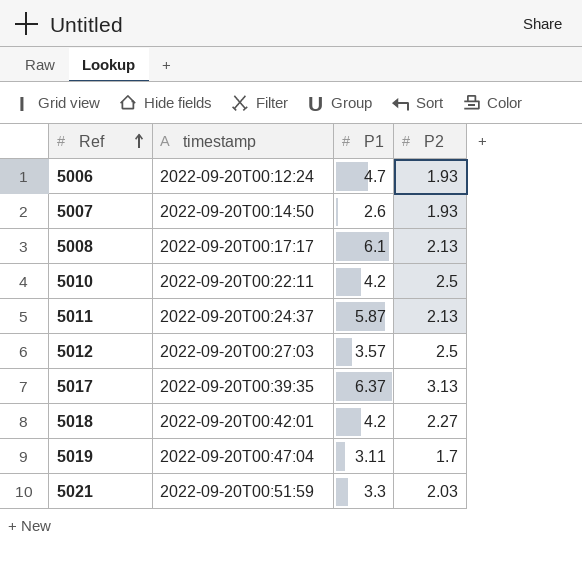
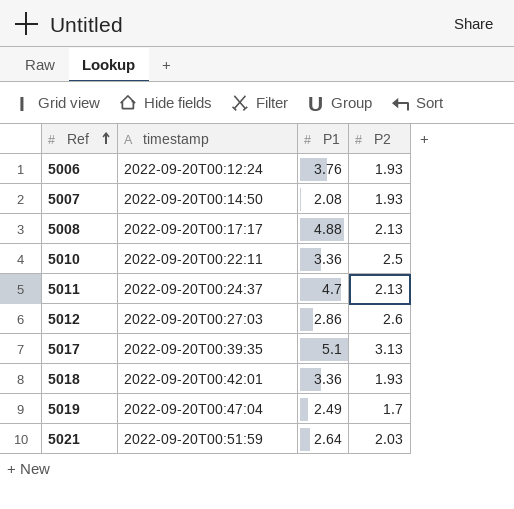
5006 | P1: 4.7 -> 3.76
5007 | P1: 2.6 -> 2.08
5008 | P1: 6.1 -> 4.88
5010 | P1: 4.2 -> 3.36
5011 | P1: 5.87 -> 4.7
5012 | P1: 3.57 -> 2.86
5012 | P2: 2.5 -> 2.6
5017 | P1: 6.37 -> 5.1
5018 | P1: 4.2 -> 3.36
5018 | P2: 2.27 -> 1.93
5019 | P1: 3.11 -> 2.49
5021 | P1: 3.3 -> 2.64

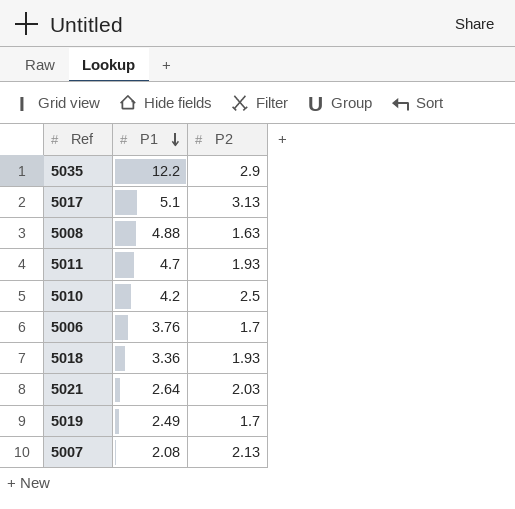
row order: Ref ascending -> P1 descending
column timestamp | position: 2 -> none
row 5012: 2022-09-20T00:27:03 | 2.86 | 2.6 -> none
row 5035: none -> 12.2 | 2.9
5008 | P2: 2.13 -> 1.63
5011 | P2: 2.13 -> 1.93
5010 | P1: 3.36 -> 4.2
5006 | P2: 1.93 -> 1.7
5007 | P2: 1.93 -> 2.13

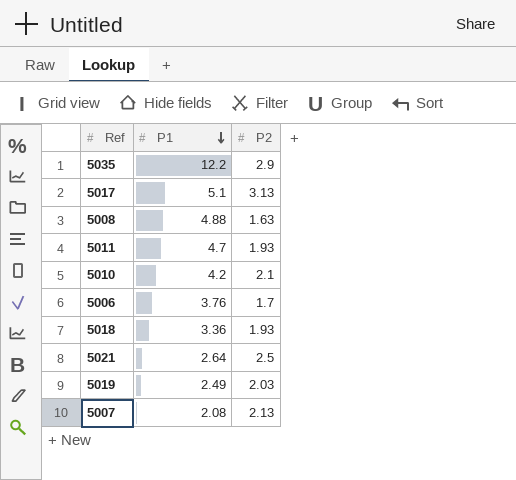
5010 | P2: 2.5 -> 2.1
5021 | P2: 2.03 -> 2.5
5019 | P2: 1.7 -> 2.03

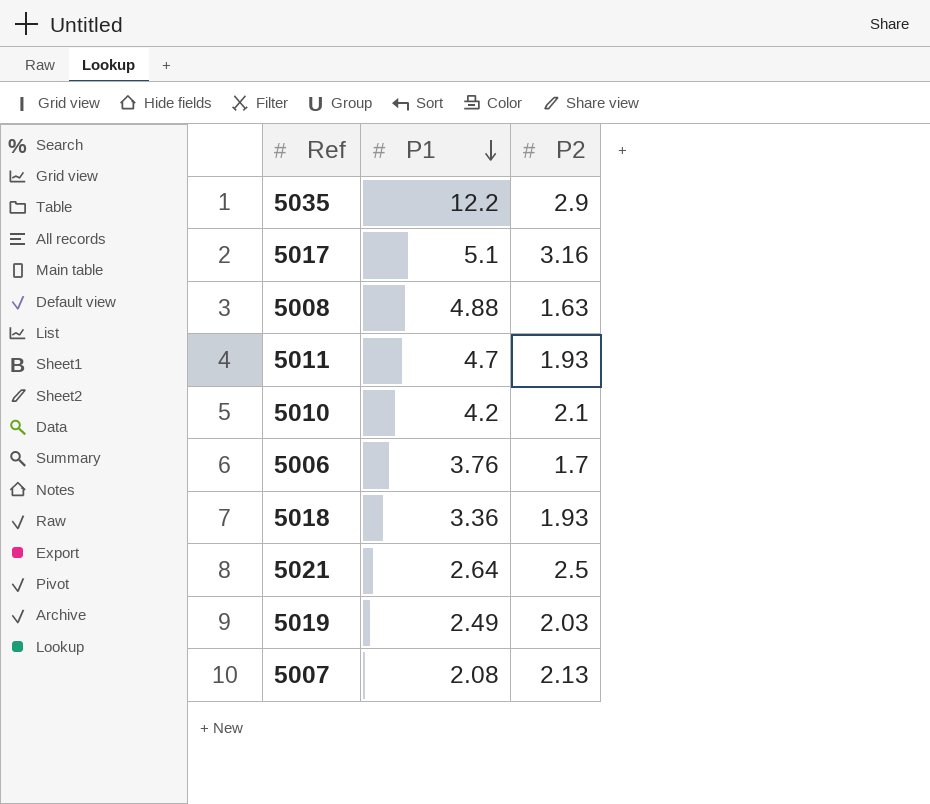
5017 | P2: 3.13 -> 3.16

